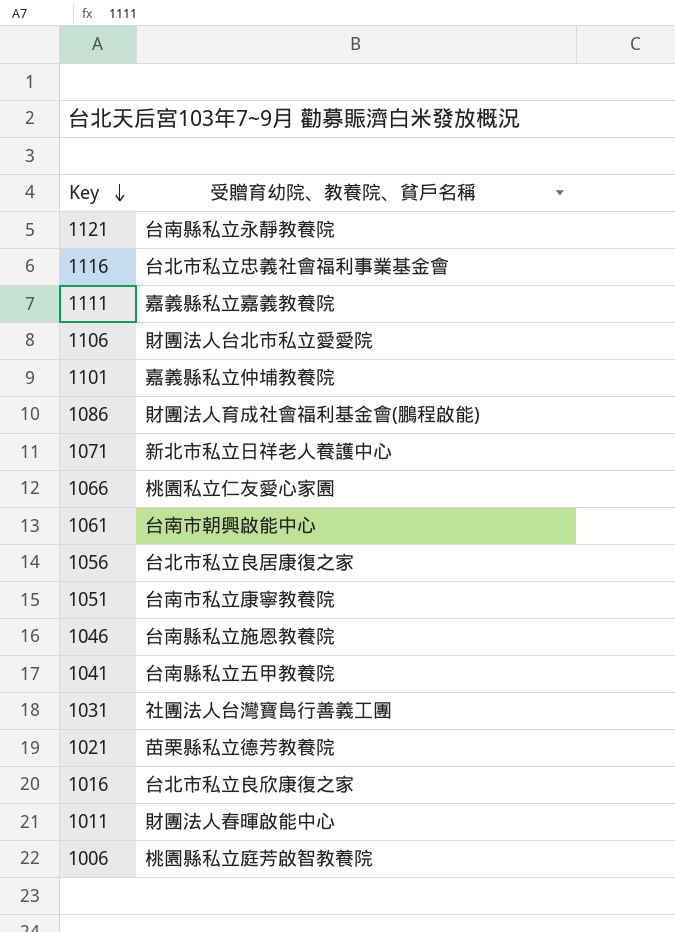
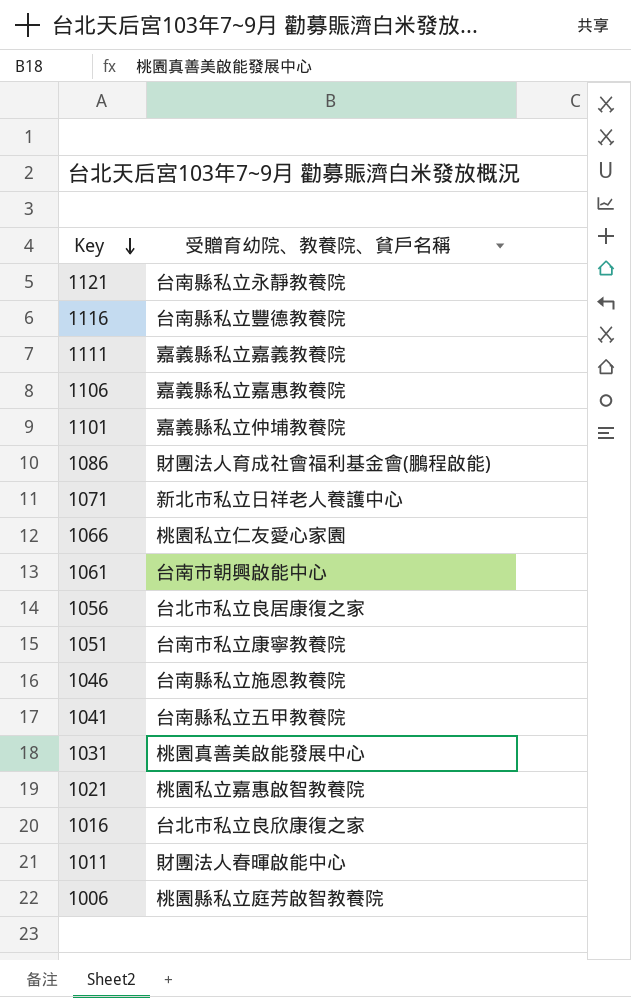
1116 | 受贈育幼院、教養院、貧戶名稱: 台北市私立忠義社會福利事業基金會 -> 台南縣私立豐德教養院
1106 | 受贈育幼院、教養院、貧戶名稱: 財團法人台北市私立愛愛院 -> 嘉義縣私立嘉惠教養院
1031 | 受贈育幼院、教養院、貧戶名稱: 社團法人台灣寶島行善義工團 -> 桃園真善美啟能發展中心
1021 | 受贈育幼院、教養院、貧戶名稱: 苗栗縣私立德芳教養院 -> 桃園私立嘉惠啟智教養院

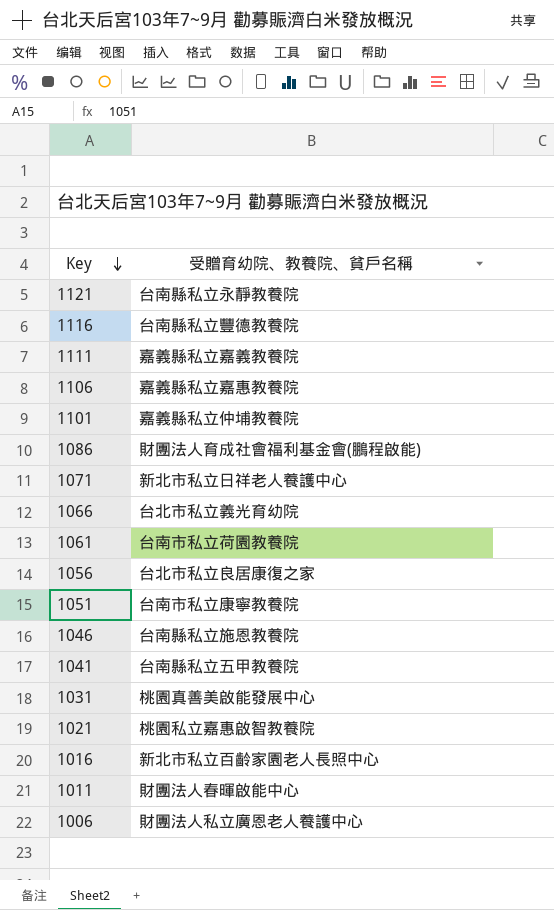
1066 | 受贈育幼院、教養院、貧戶名稱: 桃園私立仁友愛心家園 -> 台北市私立義光育幼院
1061 | 受贈育幼院、教養院、貧戶名稱: 台南市朝興啟能中心 -> 台南市私立荷園教養院
1016 | 受贈育幼院、教養院、貧戶名稱: 台北市私立良欣康復之家 -> 新北市私立百齡家園老人長照中心
1006 | 受贈育幼院、教養院、貧戶名稱: 桃園縣私立庭芳啟智教養院 -> 財團法人私立廣恩老人養護中心

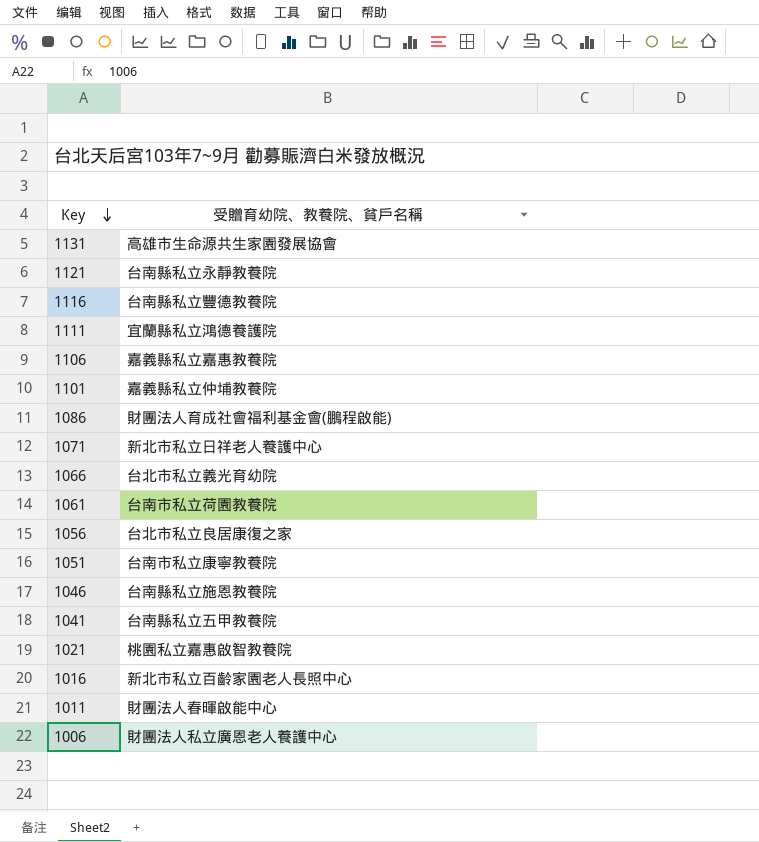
row 1031: 桃園真善美啟能發展中心 -> none
row 1131: none -> 高雄市生命源共生家園發展協會
1111 | 受贈育幼院、教養院、貧戶名稱: 嘉義縣私立嘉義教養院 -> 宜蘭縣私立鴻德養護院

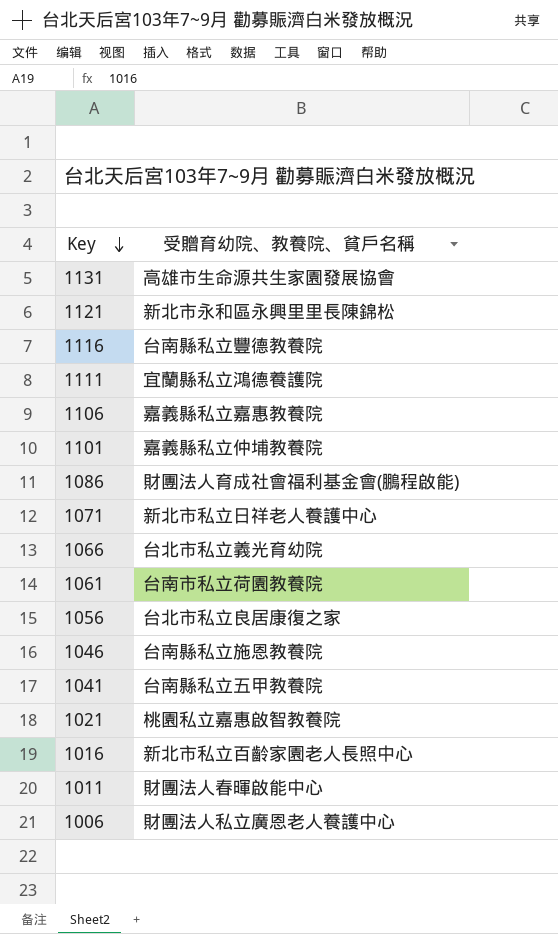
row 1051: 台南市私立康寧教養院 -> none
1121 | 受贈育幼院、教養院、貧戶名稱: 台南縣私立永靜教養院 -> 新北市永和區永興里里長陳錦松

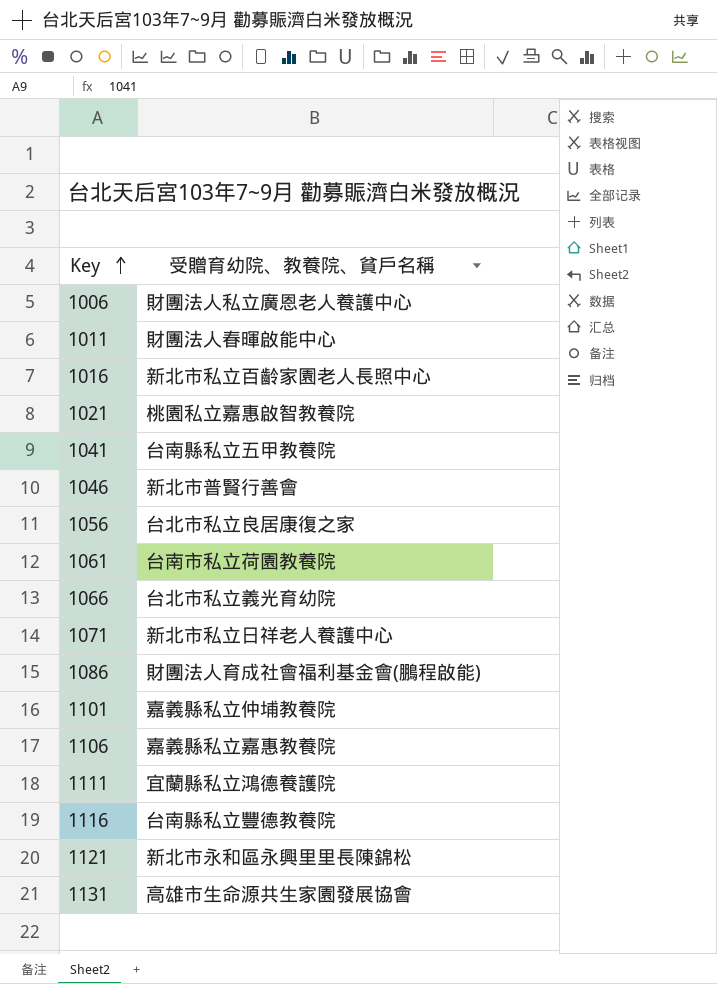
row order: Key descending -> Key ascending
1046 | 受贈育幼院、教養院、貧戶名稱: 台南縣私立施恩教養院 -> 新北市普賢行善會

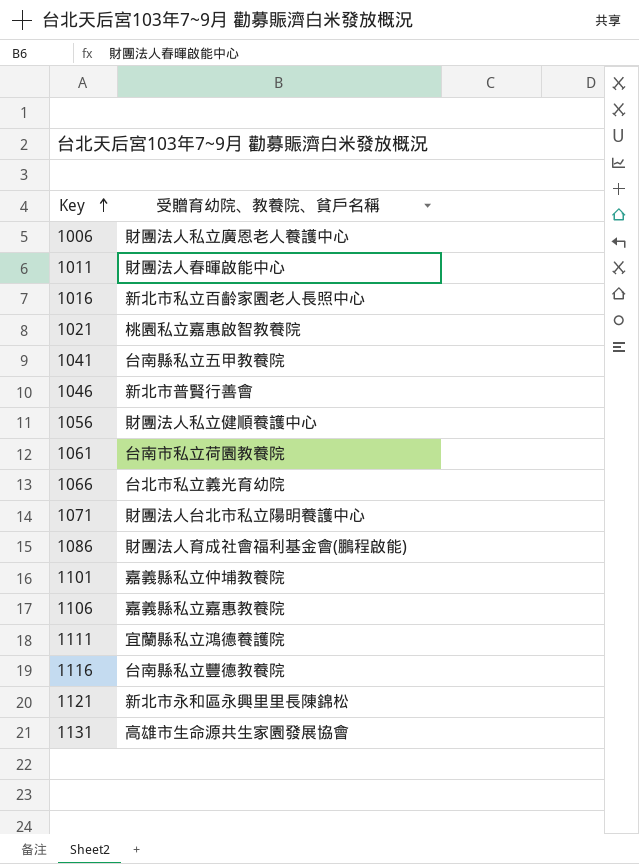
1056 | 受贈育幼院、教養院、貧戶名稱: 台北市私立良居康復之家 -> 財團法人私立健順養護中心
1071 | 受贈育幼院、教養院、貧戶名稱: 新北市私立日祥老人養護中心 -> 財團法人台北市私立陽明養護中心

